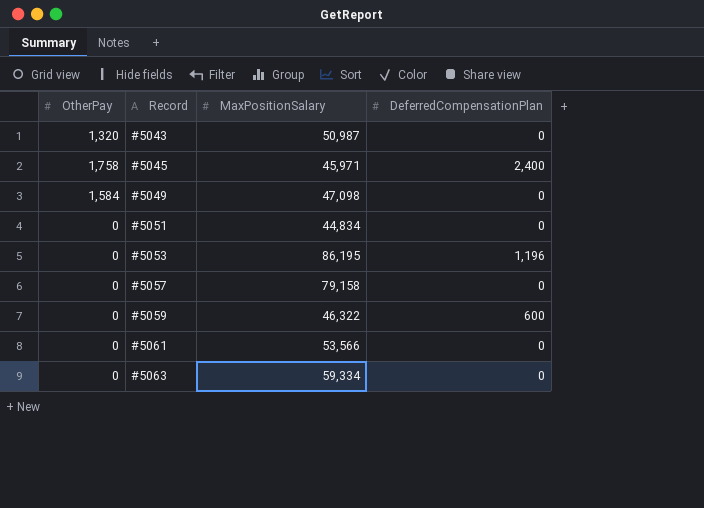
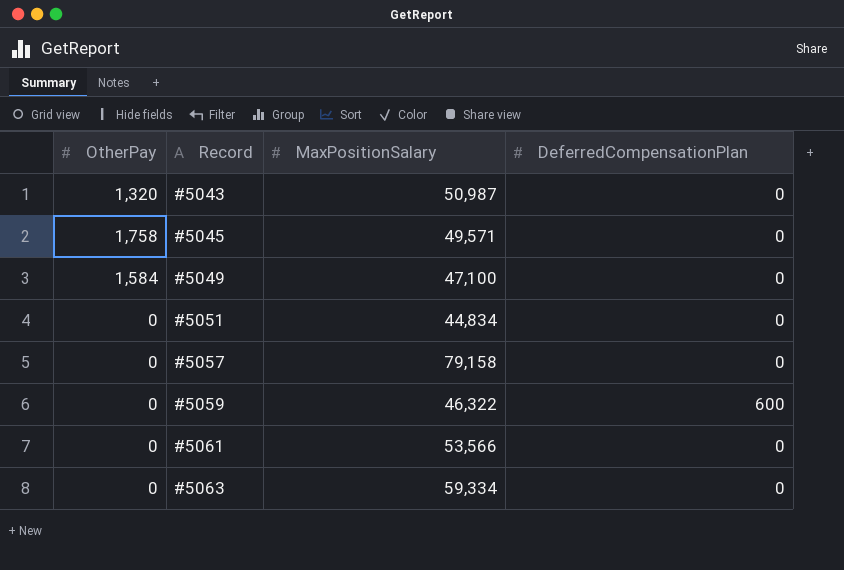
row #5053: 0 | 86,195 | 1,196 -> none
#5045 | MaxPositionSalary: 45,971 -> 49,571
#5045 | DeferredCompensationPlan: 2,400 -> 0
#5049 | MaxPositionSalary: 47,098 -> 47,100

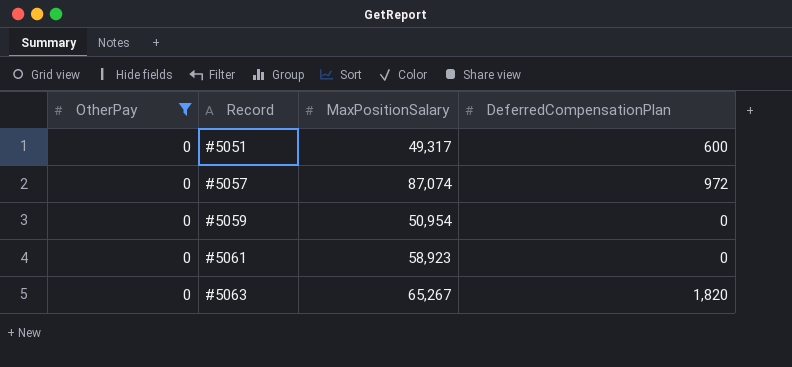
filter: none -> OtherPay = 0
#5051 | MaxPositionSalary: 44,834 -> 49,317
#5051 | DeferredCompensationPlan: 0 -> 600
#5057 | MaxPositionSalary: 79,158 -> 87,074
#5057 | DeferredCompensationPlan: 0 -> 972
#5059 | MaxPositionSalary: 46,322 -> 50,954
#5059 | DeferredCompensationPlan: 600 -> 0
#5061 | MaxPositionSalary: 53,566 -> 58,923
#5063 | MaxPositionSalary: 59,334 -> 65,267
#5063 | DeferredCompensationPlan: 0 -> 1,820

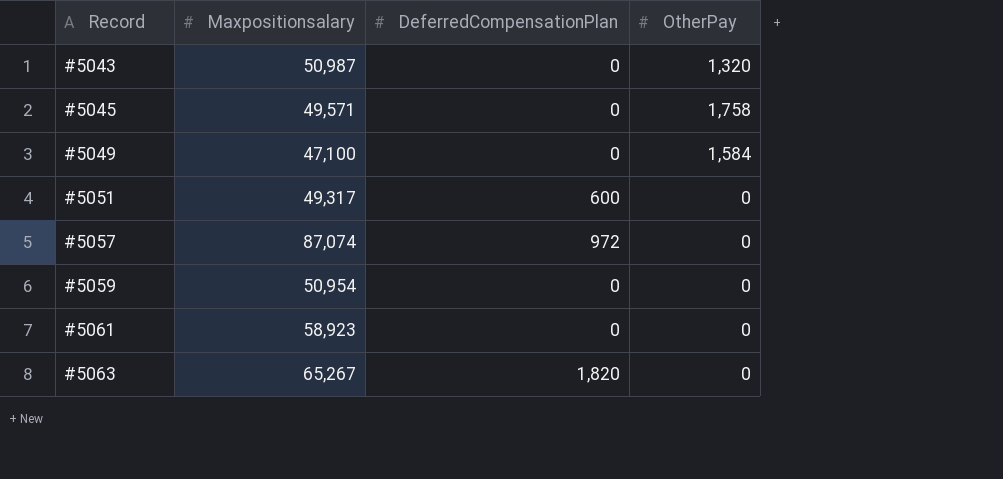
filter: OtherPay = 0 -> none
column name: MaxPositionSalary -> Maxpositionsalary
column OtherPay | position: 1 -> 4

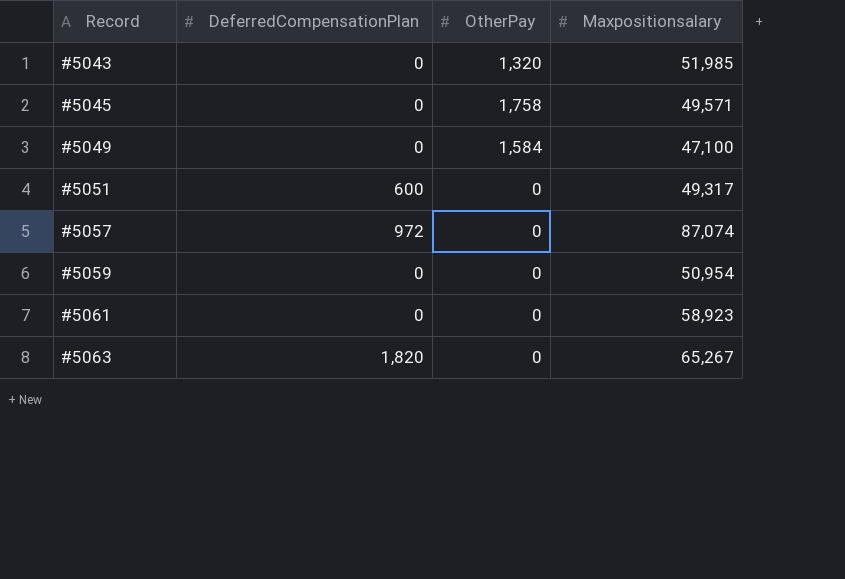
column Maxpositionsalary | position: 2 -> 4
#5043 | Maxpositionsalary: 50,987 -> 51,985

